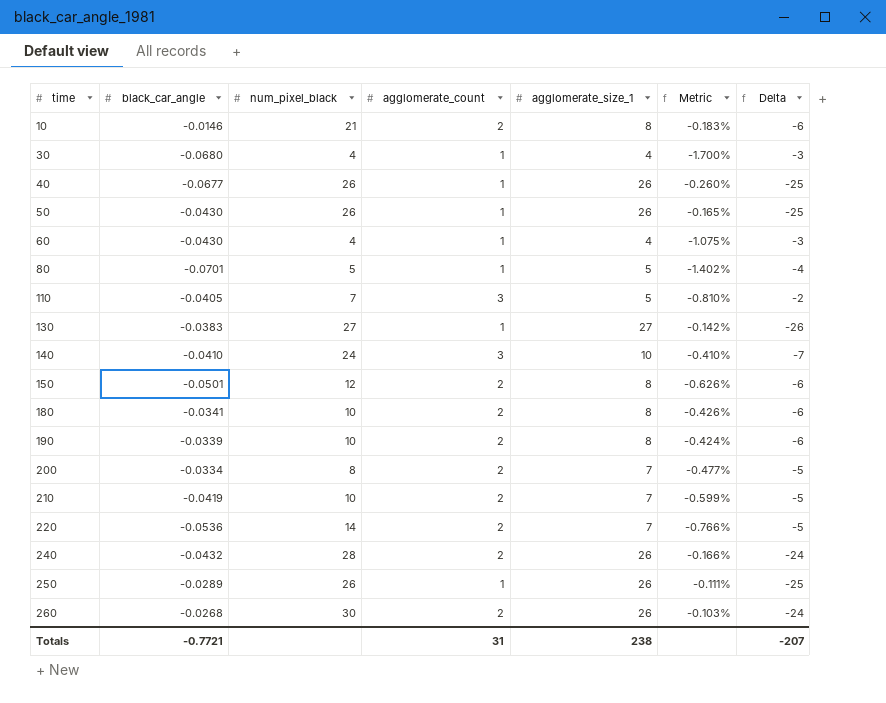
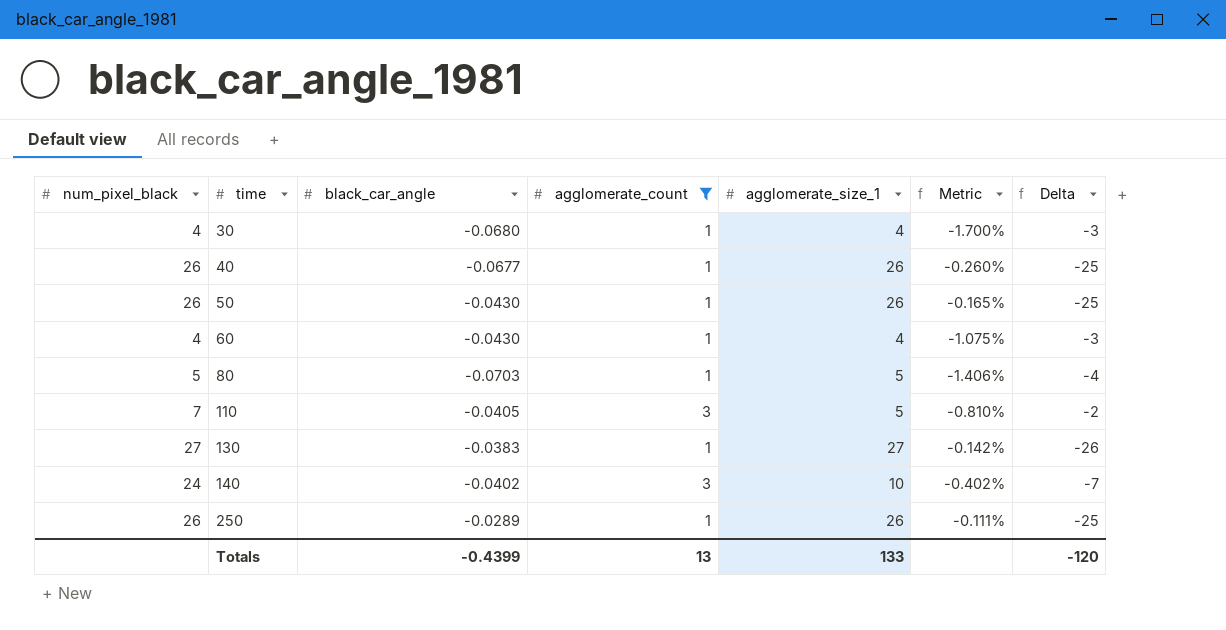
filter: none -> agglomerate_count != 2
column num_pixel_black | position: 3 -> 1
80 | black_car_angle: -0.0701 -> -0.0703
80 | Metric: -1.402% -> -1.406%
140 | black_car_angle: -0.0410 -> -0.0402
140 | Metric: -0.410% -> -0.402%
Totals | black_car_angle: -0.7721 -> -0.4399
Totals | agglomerate_count: 31 -> 13
Totals | agglomerate_size_1: 238 -> 133
Totals | Delta: -207 -> -120

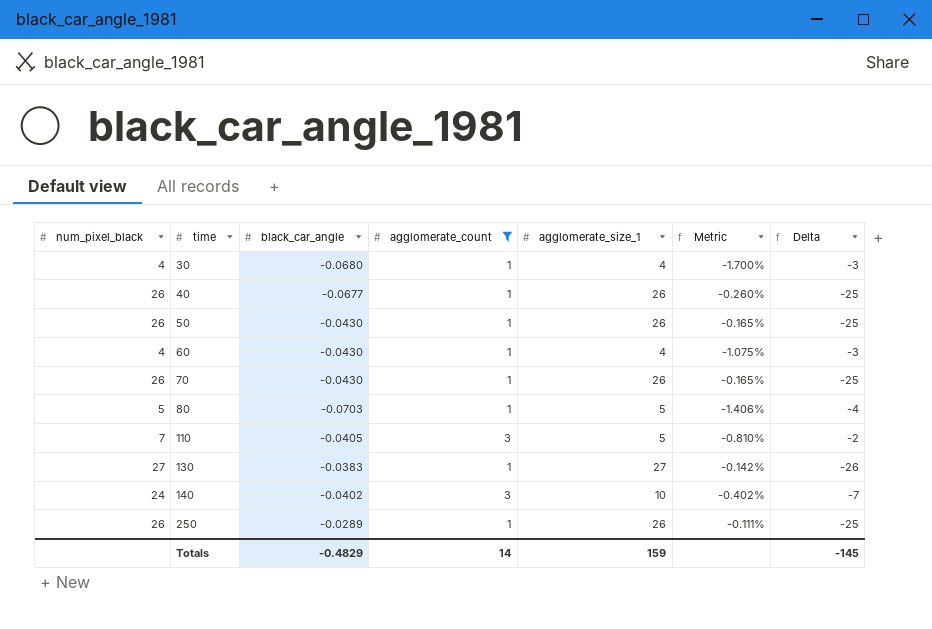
row 70: none -> 26 | -0.0430 | 1 | 26 | -0.165% | -25
Totals | black_car_angle: -0.4399 -> -0.4829
Totals | agglomerate_count: 13 -> 14
Totals | agglomerate_size_1: 133 -> 159
Totals | Delta: -120 -> -145

